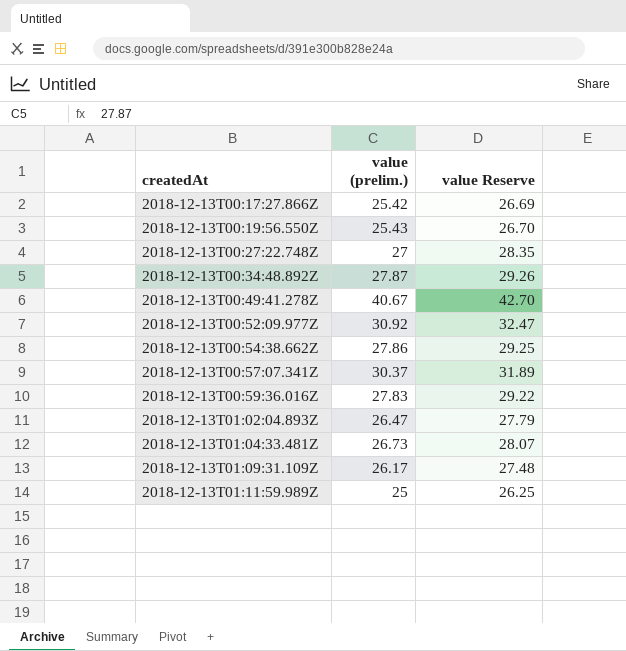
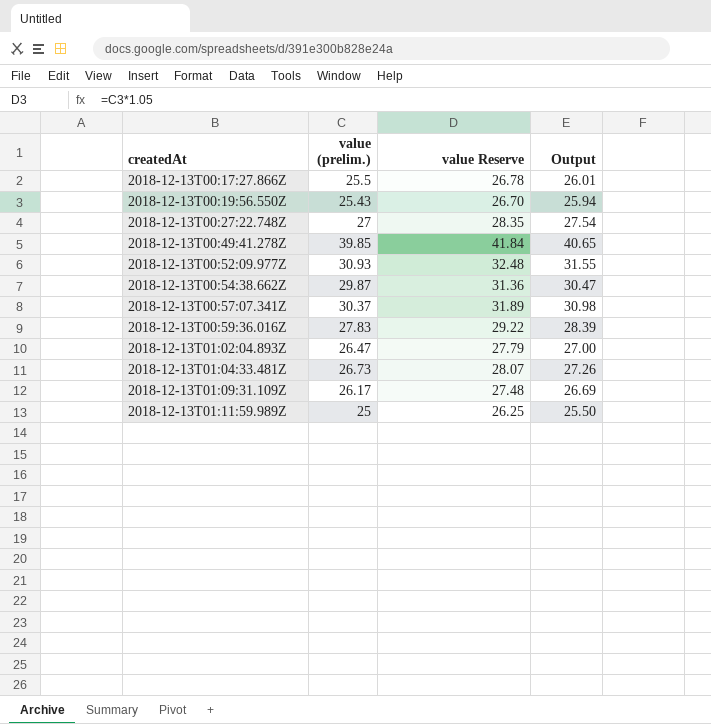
column Output | formula: none -> [value (prelim.)] * 1.02
row 2018-12-13T00:34:48.892Z: 27.87 | 29.26 -> none
2018-12-13T00:17:27.866Z | value (prelim.): 25.42 -> 25.5
2018-12-13T00:17:27.866Z | value Reserve: 26.69 -> 26.78
2018-12-13T00:49:41.278Z | value (prelim.): 40.67 -> 39.85
2018-12-13T00:49:41.278Z | value Reserve: 42.70 -> 41.84
2018-12-13T00:52:09.977Z | value (prelim.): 30.92 -> 30.93
2018-12-13T00:52:09.977Z | value Reserve: 32.47 -> 32.48
2018-12-13T00:54:38.662Z | value (prelim.): 27.86 -> 29.87
2018-12-13T00:54:38.662Z | value Reserve: 29.25 -> 31.36

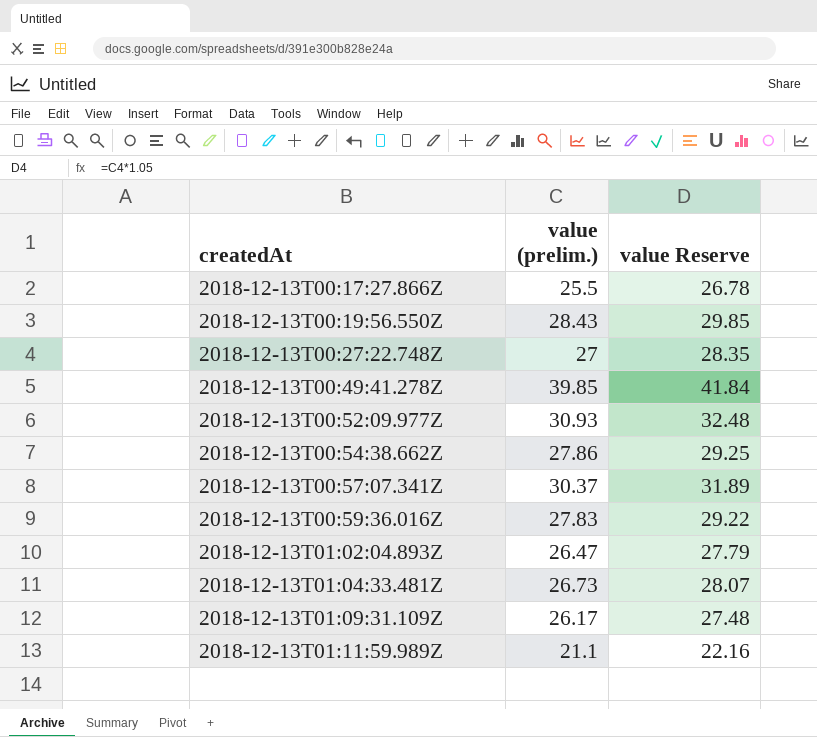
column Output | formula: [value (prelim.)] * 1.02 -> none
2018-12-13T00:19:56.550Z | value (prelim.): 25.43 -> 28.43
2018-12-13T00:19:56.550Z | value Reserve: 26.70 -> 29.85
2018-12-13T00:54:38.662Z | value (prelim.): 29.87 -> 27.86
2018-12-13T00:54:38.662Z | value Reserve: 31.36 -> 29.25
2018-12-13T01:11:59.989Z | value (prelim.): 25 -> 21.1
2018-12-13T01:11:59.989Z | value Reserve: 26.25 -> 22.16

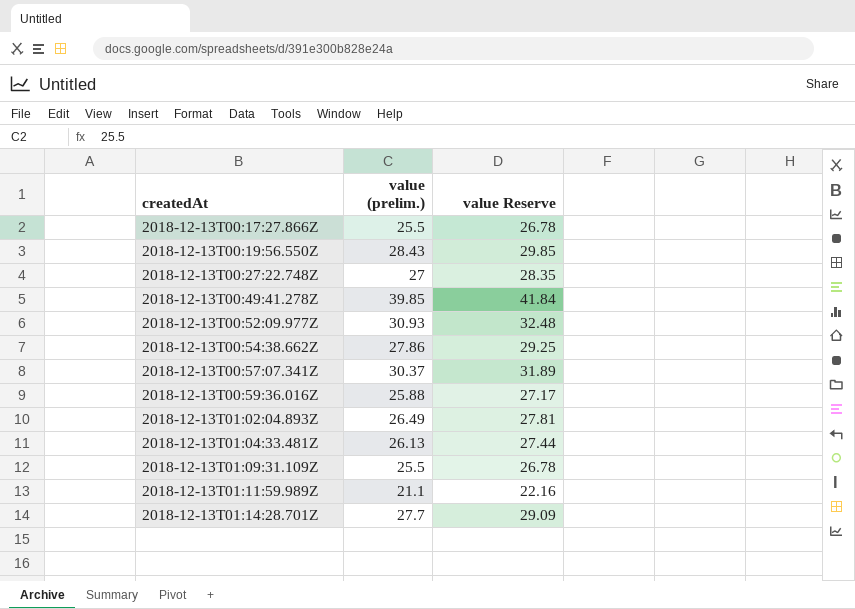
2018-12-13T00:59:36.016Z | value (prelim.): 27.83 -> 25.88
2018-12-13T00:59:36.016Z | value Reserve: 29.22 -> 27.17
2018-12-13T01:02:04.893Z | value (prelim.): 26.47 -> 26.49
2018-12-13T01:02:04.893Z | value Reserve: 27.79 -> 27.81
2018-12-13T01:04:33.481Z | value (prelim.): 26.73 -> 26.13
2018-12-13T01:04:33.481Z | value Reserve: 28.07 -> 27.44
2018-12-13T01:09:31.109Z | value (prelim.): 26.17 -> 25.5
2018-12-13T01:09:31.109Z | value Reserve: 27.48 -> 26.78
row 2018-12-13T01:14:28.701Z: none -> 27.7 | 29.09

